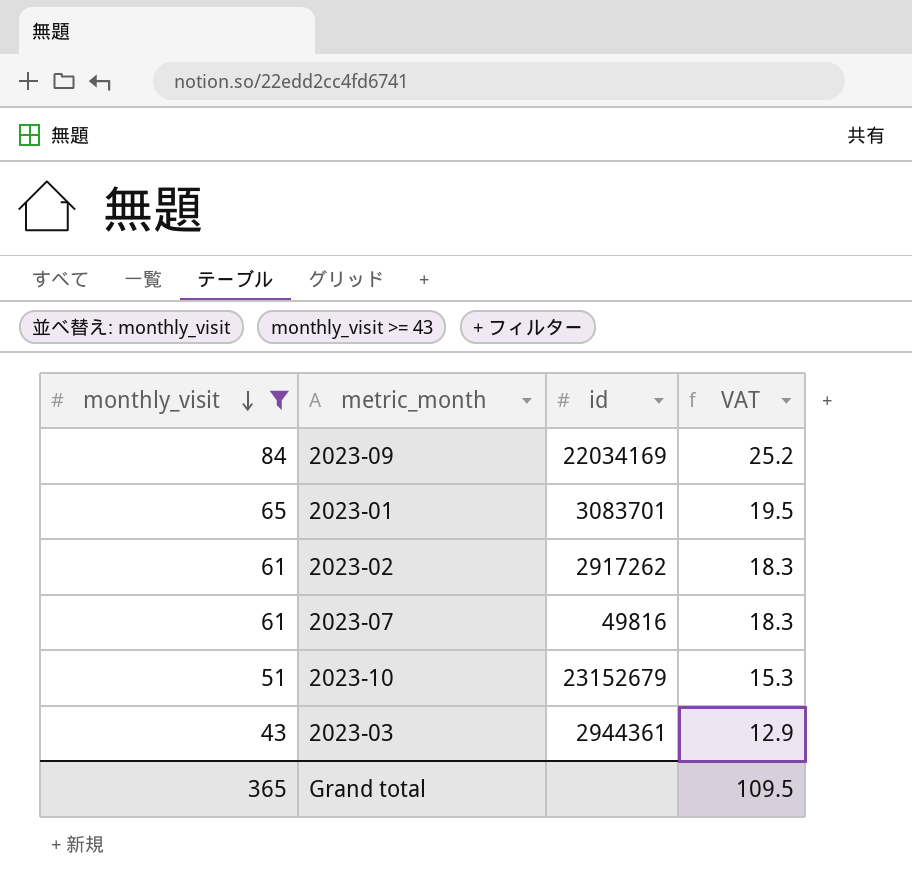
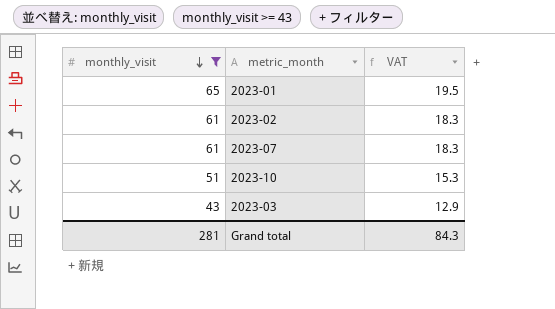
column id | position: 3 -> none
row 2023-09: 84 | 22034169 | 25.2 -> none
Grand total | monthly_visit: 365 -> 281
Grand total | VAT: 109.5 -> 84.3

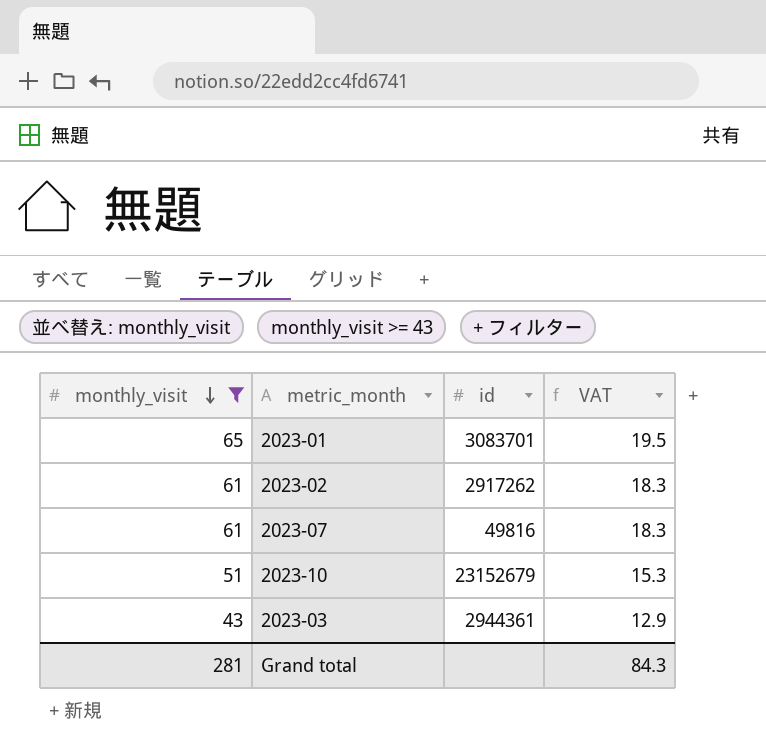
column id | position: none -> 3

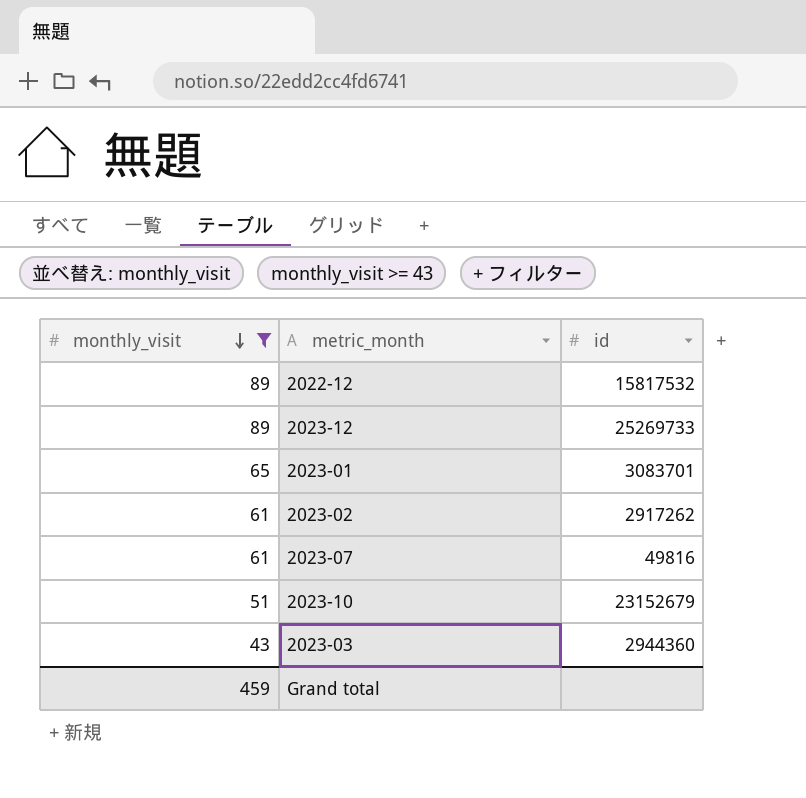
column VAT | formula: [monthly_visit] * 0.3 -> none
row 2022-12: none -> 89 | 15817532
row 2023-12: none -> 89 | 25269733
2023-03 | id: 2944361 -> 2944360
Grand total | monthly_visit: 281 -> 459

